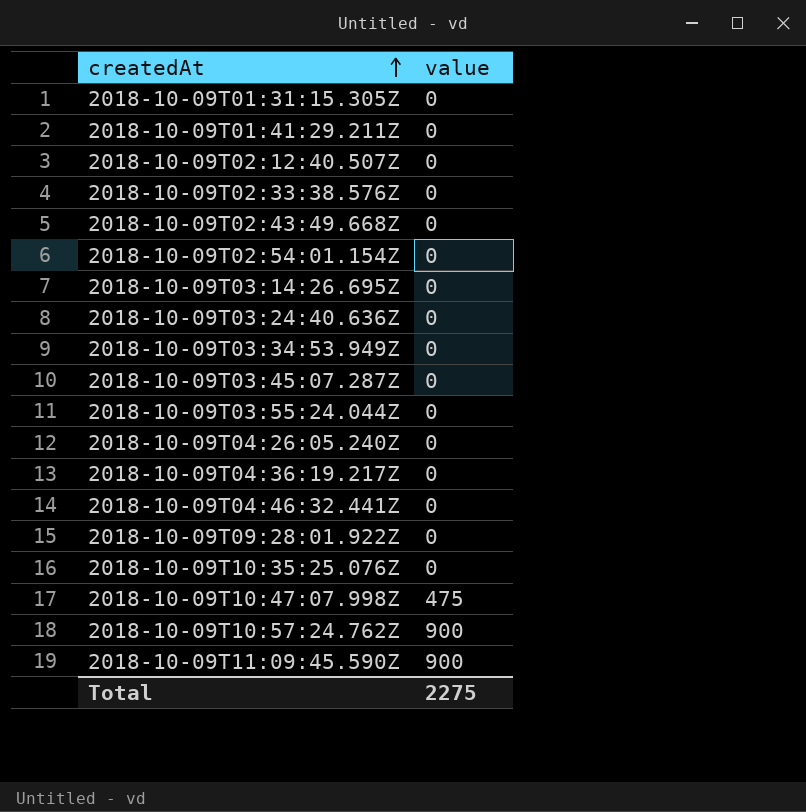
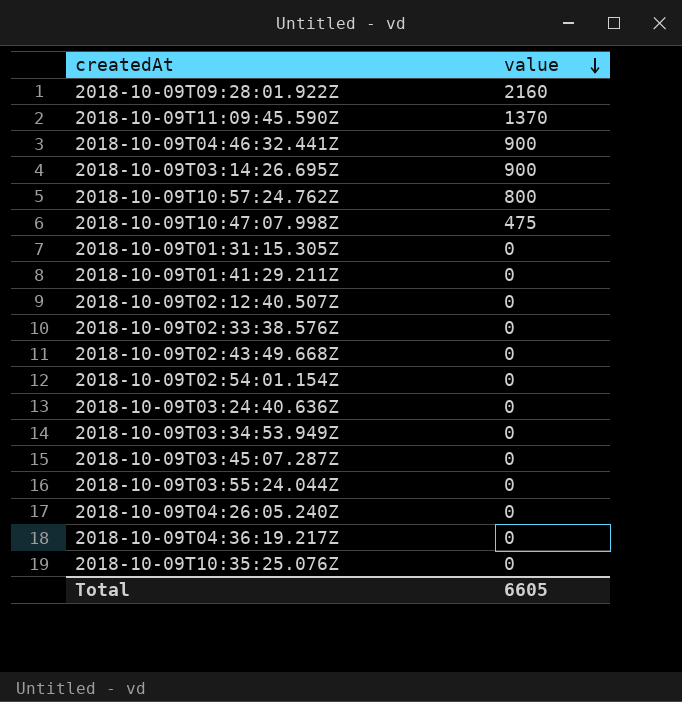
row order: createdAt ascending -> value descending
2018-10-09T09:28:01.922Z | value: 0 -> 2160
2018-10-09T11:09:45.590Z | value: 900 -> 1370
2018-10-09T04:46:32.441Z | value: 0 -> 900
2018-10-09T03:14:26.695Z | value: 0 -> 900
2018-10-09T10:57:24.762Z | value: 900 -> 800
Total | value: 2275 -> 6605

